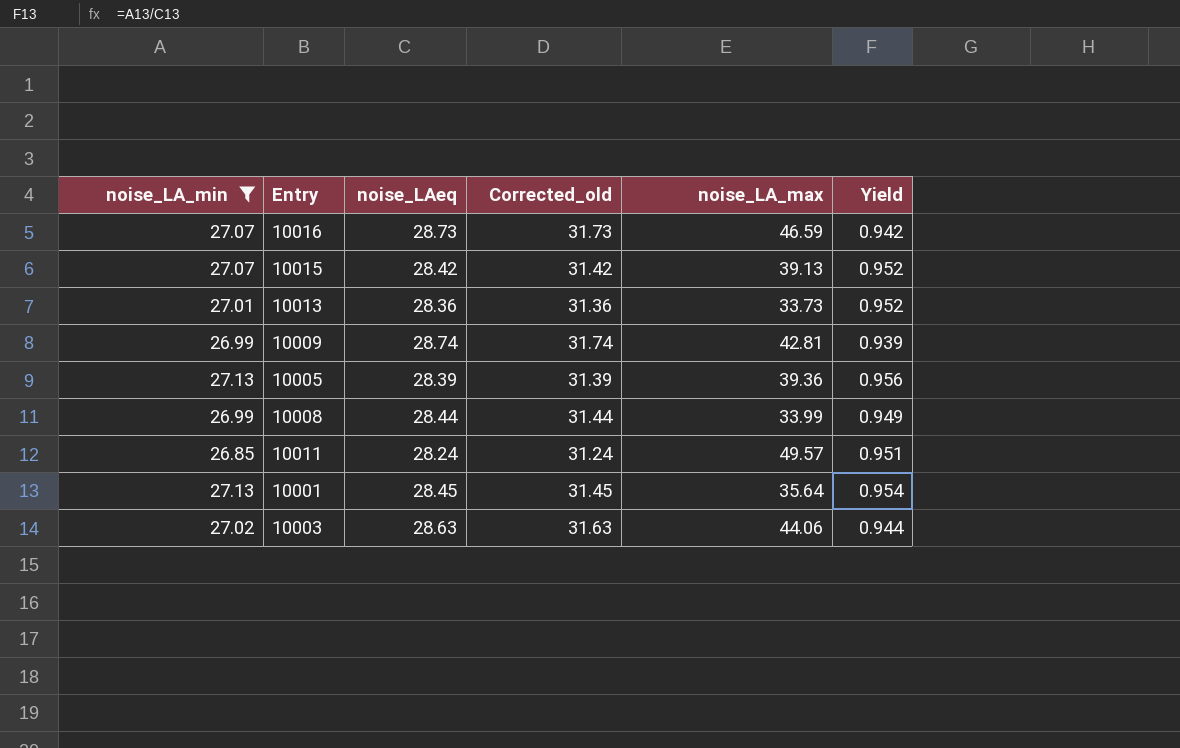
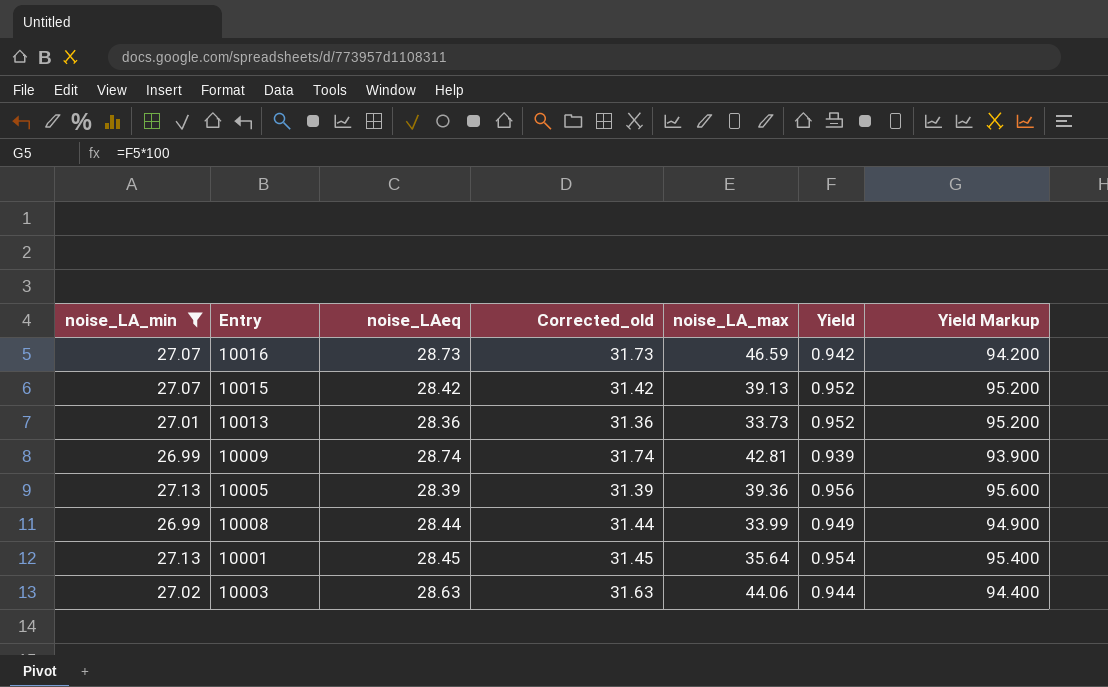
column Yield Markup | formula: none -> [Yield] * 100
row 10011: 26.85 | 28.24 | 31.24 | 49.57 | 0.951 -> none

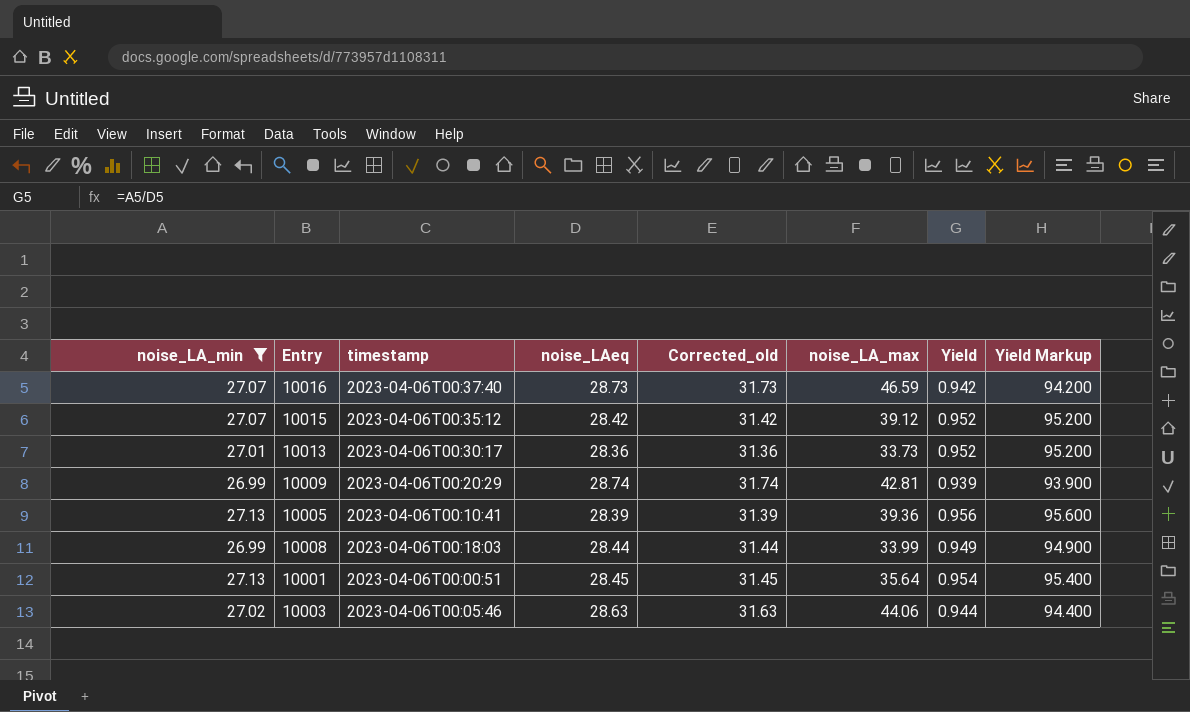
column timestamp | position: none -> 3
10015 | noise_LA_max: 39.13 -> 39.12

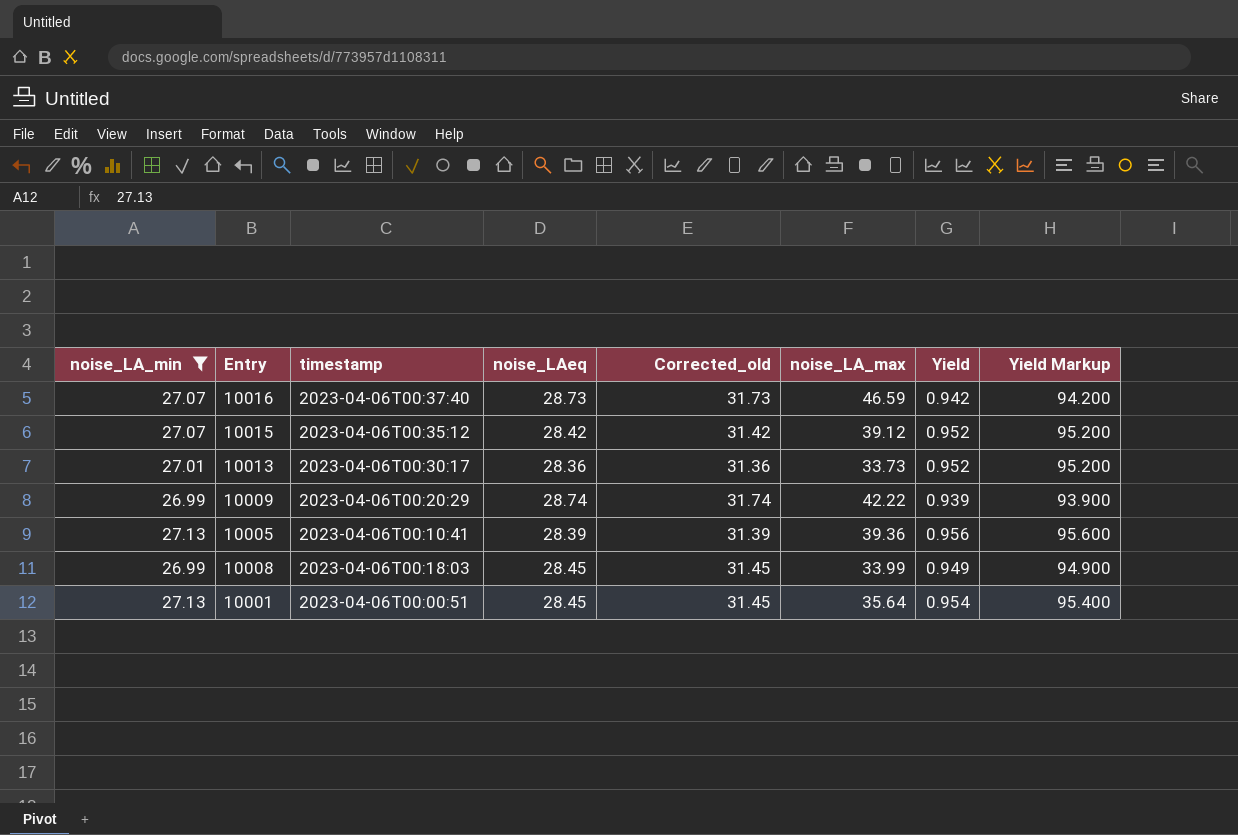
row 10003: 27.02 | 2023-04-06T00:05:46 | 28.63 | 31.63 | 44.06 | 0.944 | 94.400 -> none
10009 | noise_LA_max: 42.81 -> 42.22
10008 | noise_LAeq: 28.44 -> 28.45
10008 | Corrected_old: 31.44 -> 31.45

